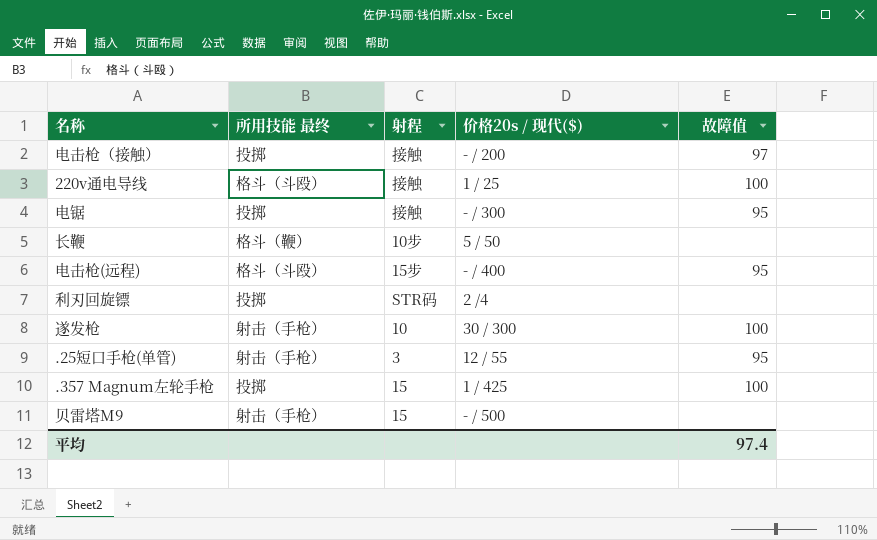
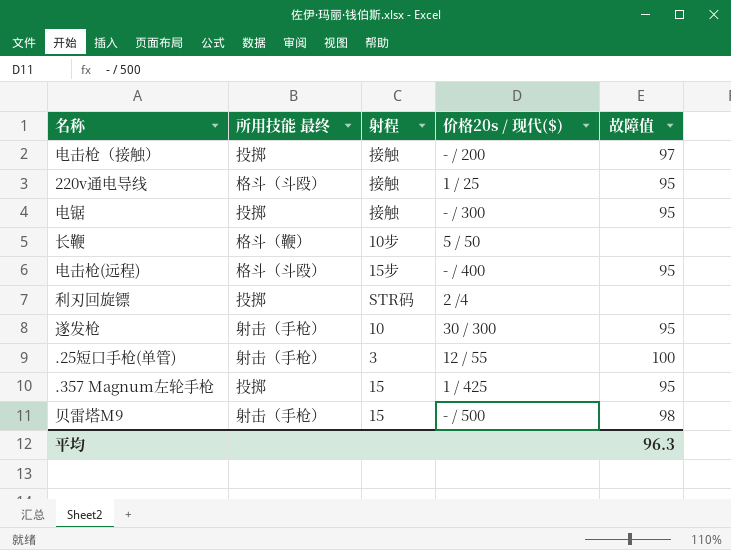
220v通电导线 | 故障值: 100 -> 95
遂发枪 | 故障值: 100 -> 95
.25短口手枪(单管) | 故障值: 95 -> 100
.357 Magnum左轮手枪 | 故障值: 100 -> 95
贝雷塔M9 | 故障值: none -> 98
平均 | 故障值: 97.4 -> 96.3

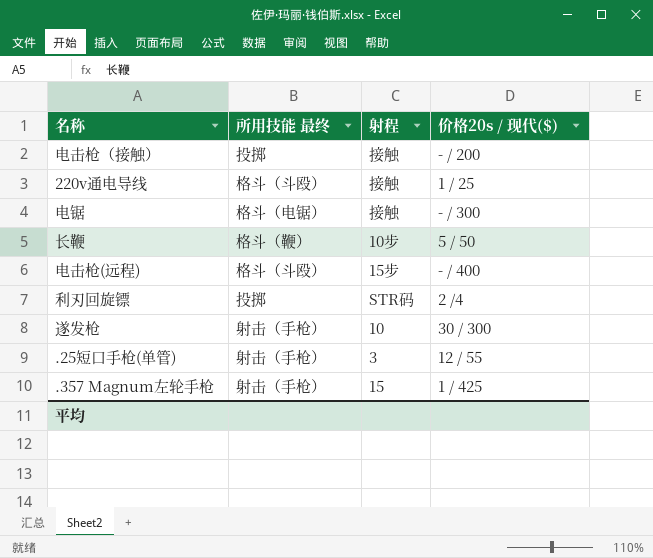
column 故障值 | position: 5 -> none
row 贝雷塔M9: 射击（手枪） | 15 | - / 500 | 98 -> none
电锯 | 所用技能 最终: 投掷 -> 格斗（电锯）
.357 Magnum左轮手枪 | 所用技能 最终: 投掷 -> 射击（手枪）

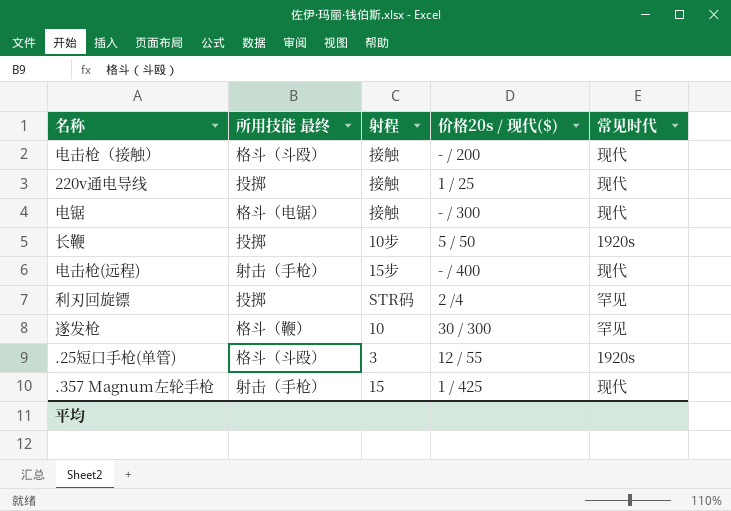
column 常见时代 | position: none -> 5
电击枪（接触） | 所用技能 最终: 投掷 -> 格斗（斗殴）
220v通电导线 | 所用技能 最终: 格斗（斗殴） -> 投掷
长鞭 | 所用技能 最终: 格斗（鞭） -> 投掷
电击枪(远程) | 所用技能 最终: 格斗（斗殴） -> 射击（手枪）
遂发枪 | 所用技能 最终: 射击（手枪） -> 格斗（鞭）
.25短口手枪(单管) | 所用技能 最终: 射击（手枪） -> 格斗（斗殴）

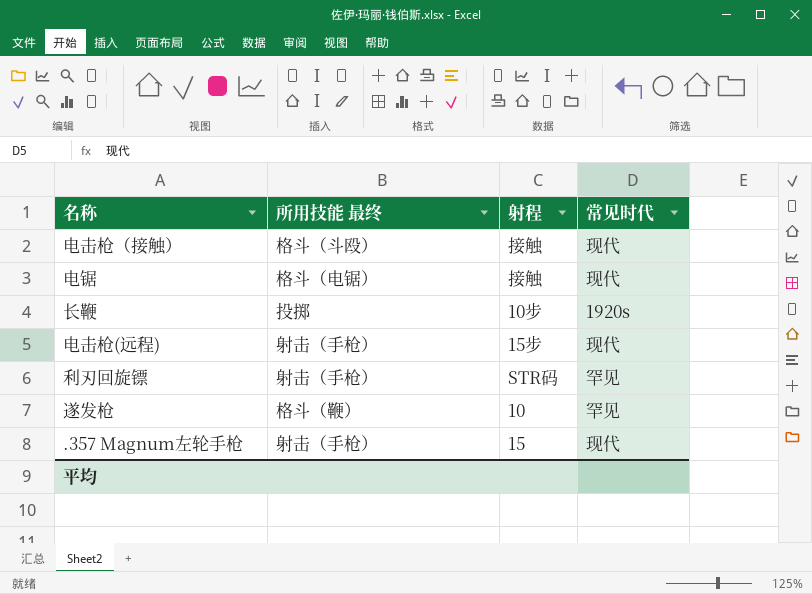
column 价格20s / 现代($) | position: 4 -> none
row 220v通电导线: 投掷 | 接触 | 1 / 25 | 现代 -> none
row .25短口手枪(单管): 格斗（斗殴） | 3 | 12 / 55 | 1920s -> none
利刃回旋镖 | 所用技能 最终: 投掷 -> 射击（手枪）

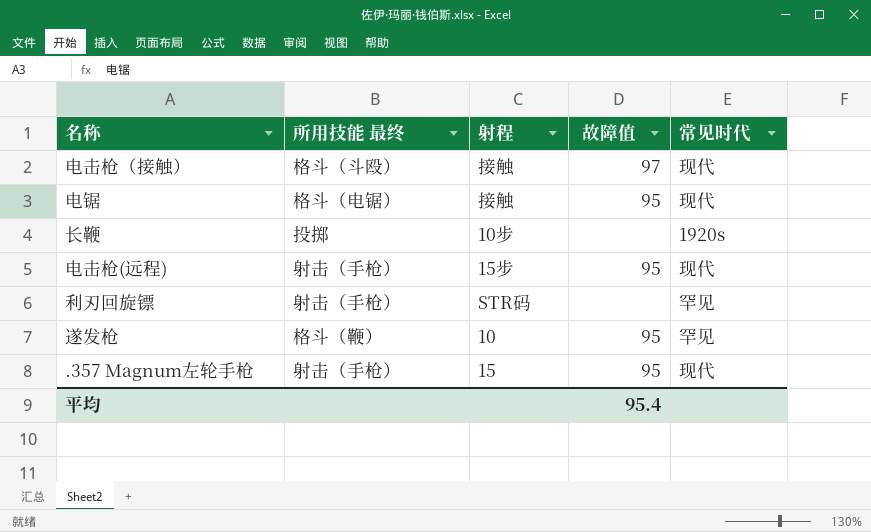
column 故障值 | position: none -> 4

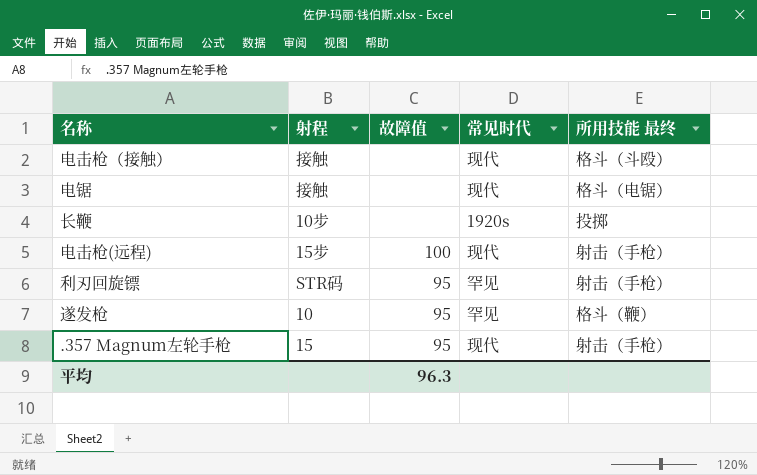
column 所用技能 最终 | position: 2 -> 5
电击枪（接触） | 故障值: 97 -> none
电锯 | 故障值: 95 -> none
电击枪(远程) | 故障值: 95 -> 100
利刃回旋镖 | 故障值: none -> 95
平均 | 故障值: 95.4 -> 96.3

